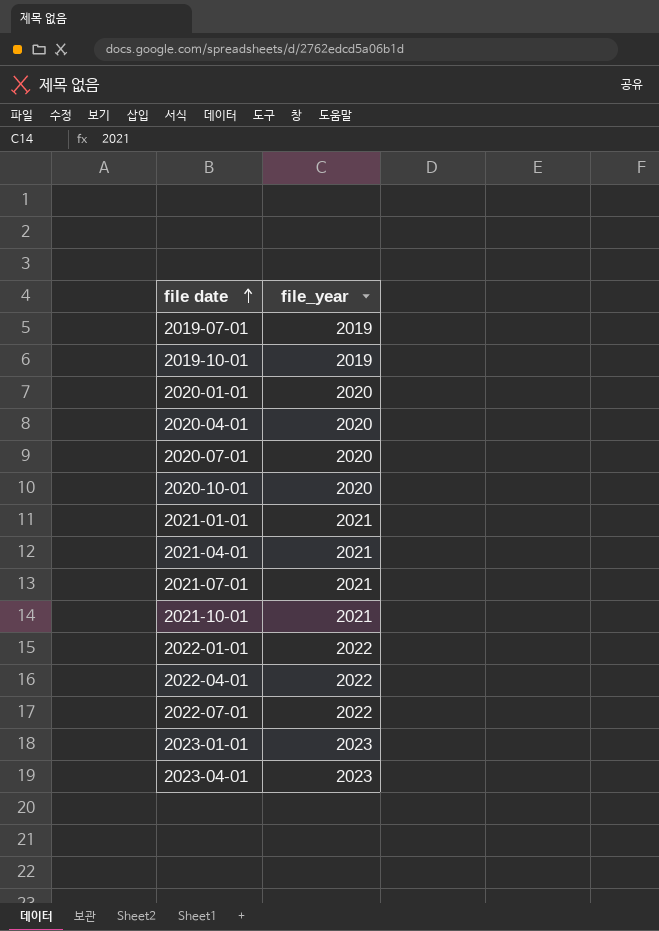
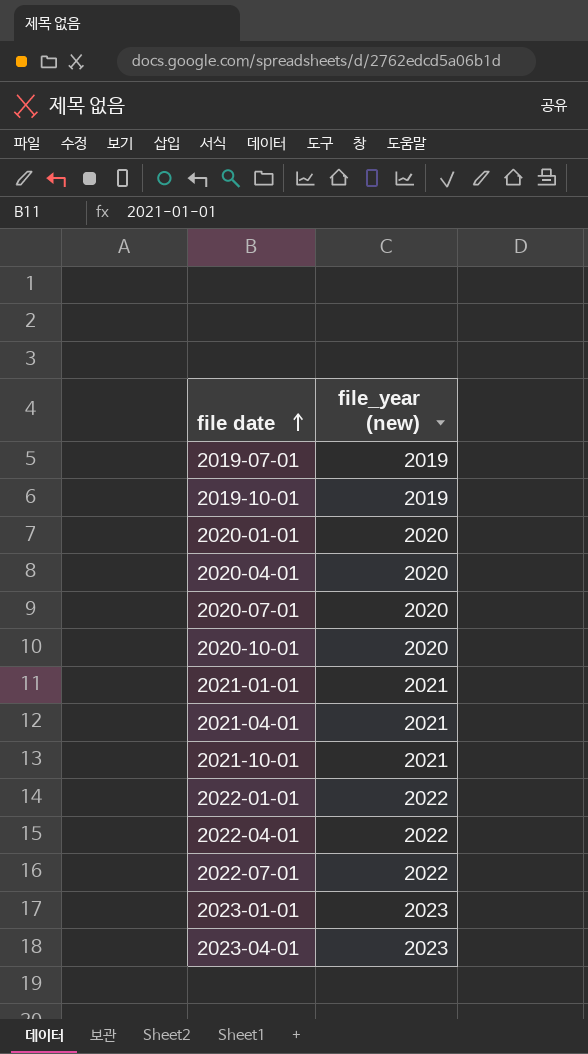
column name: file_year -> file_year (new)
row 2021-07-01: 2021 -> none

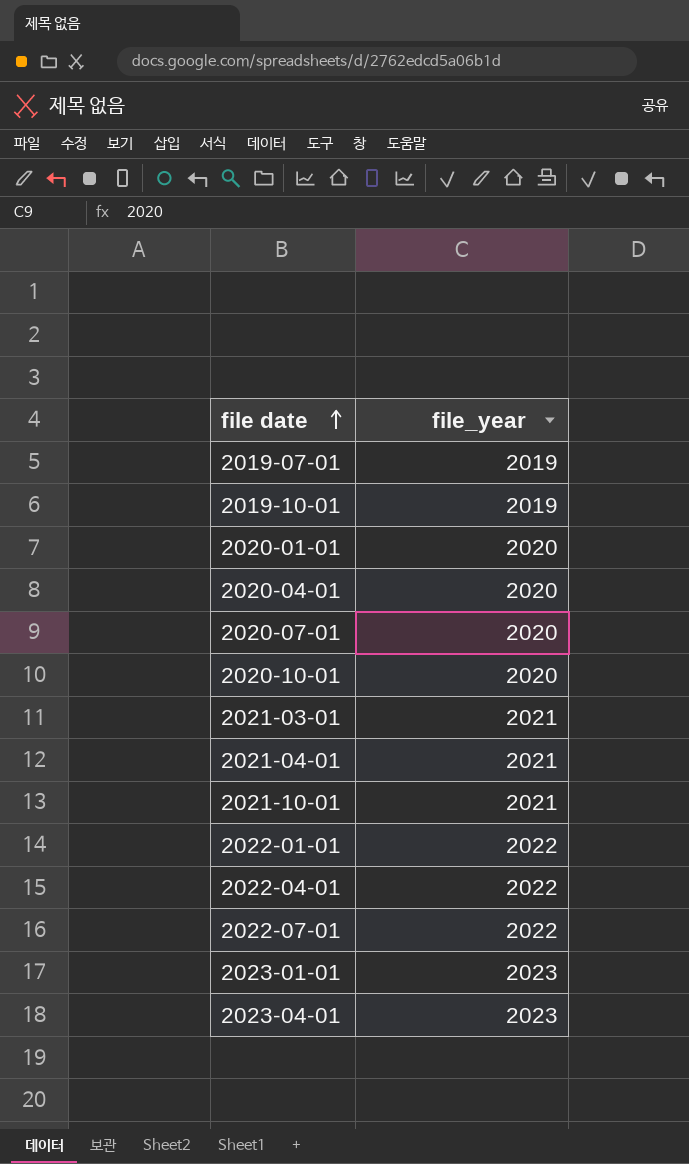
column name: file_year (new) -> file_year
row 2021-01-01: 2021 -> none
row 2021-03-01: none -> 2021

